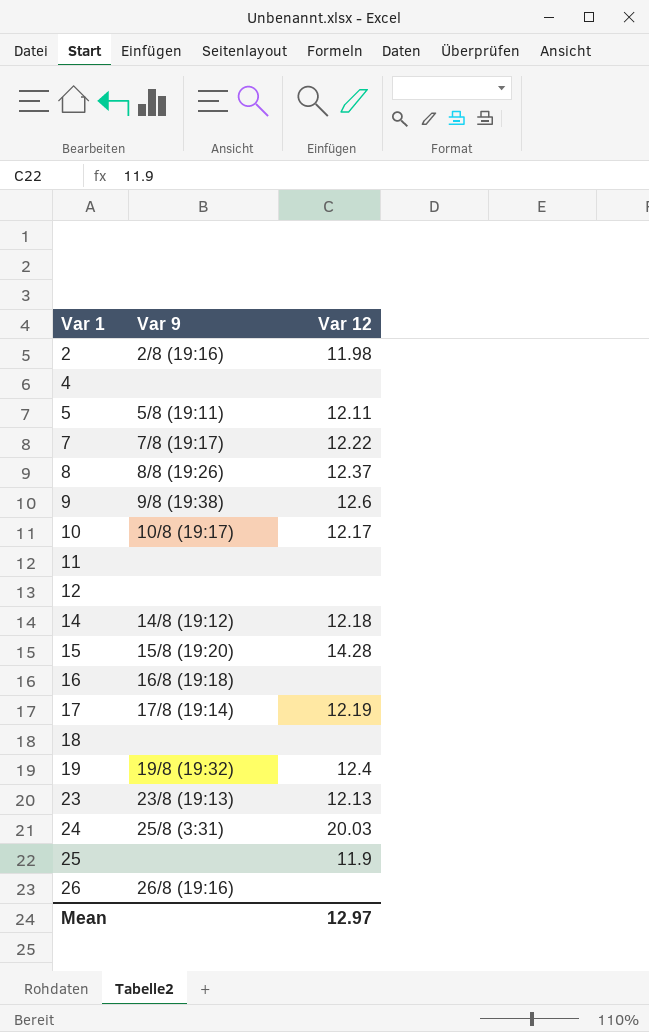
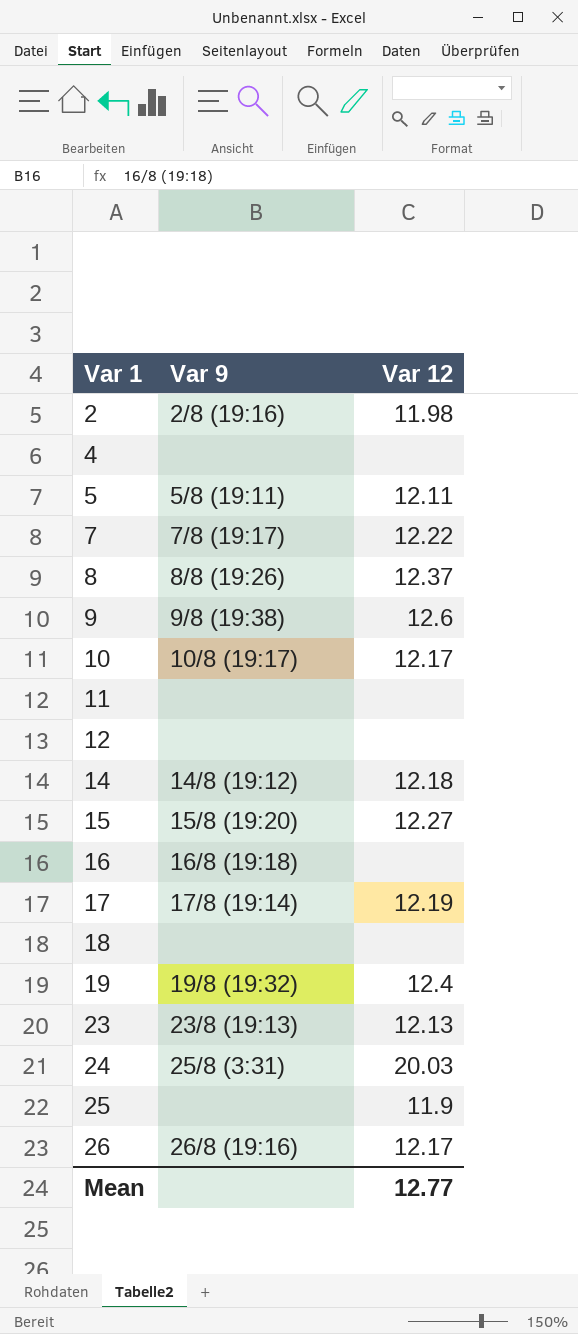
15 | Var 12: 14.28 -> 12.27
26 | Var 12: none -> 12.17
Mean | Var 12: 12.97 -> 12.77

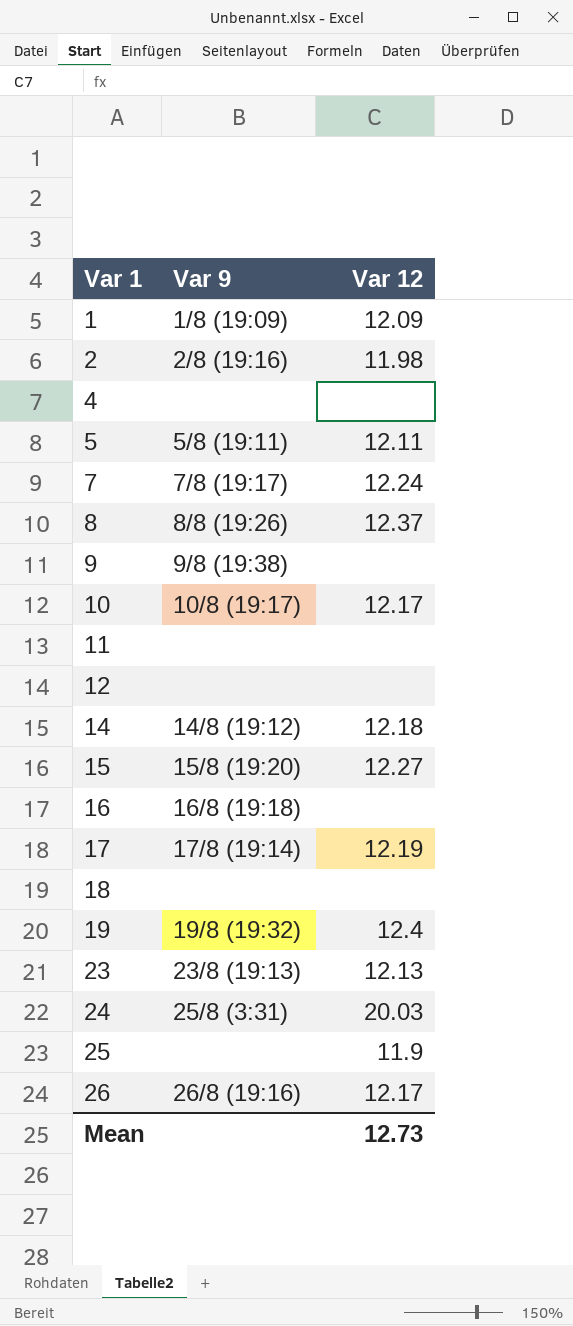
row 1: none -> 1/8 (19:09) | 12.09
7 | Var 12: 12.22 -> 12.24
9 | Var 12: 12.6 -> none
Mean | Var 12: 12.77 -> 12.73

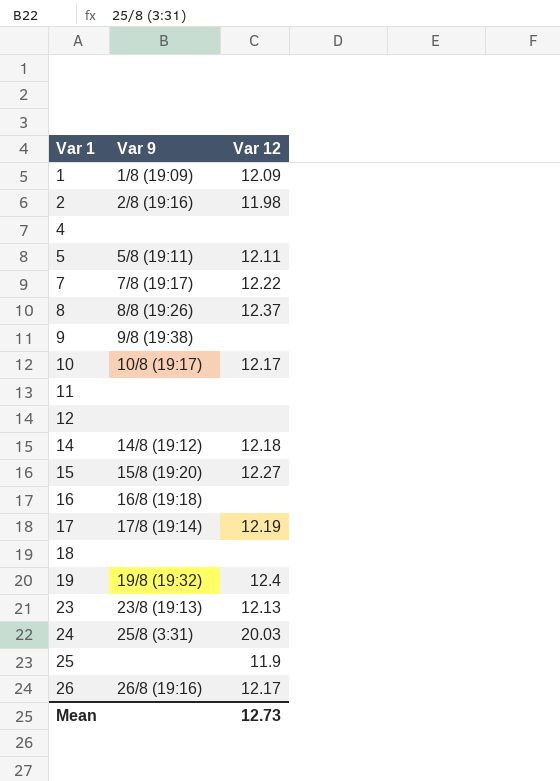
7 | Var 12: 12.24 -> 12.22

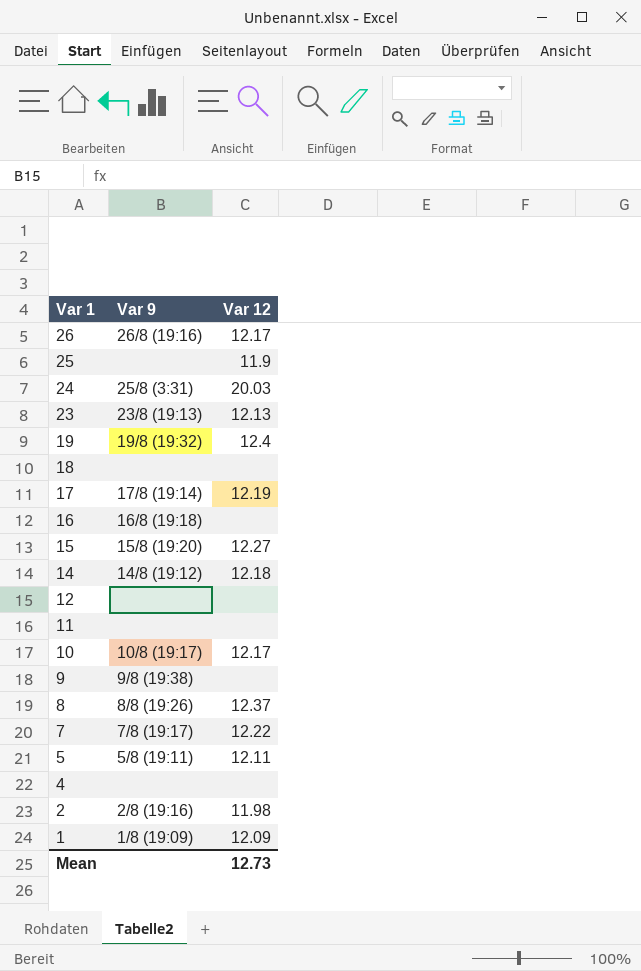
row order: Var 1 ascending -> Var 1 descending

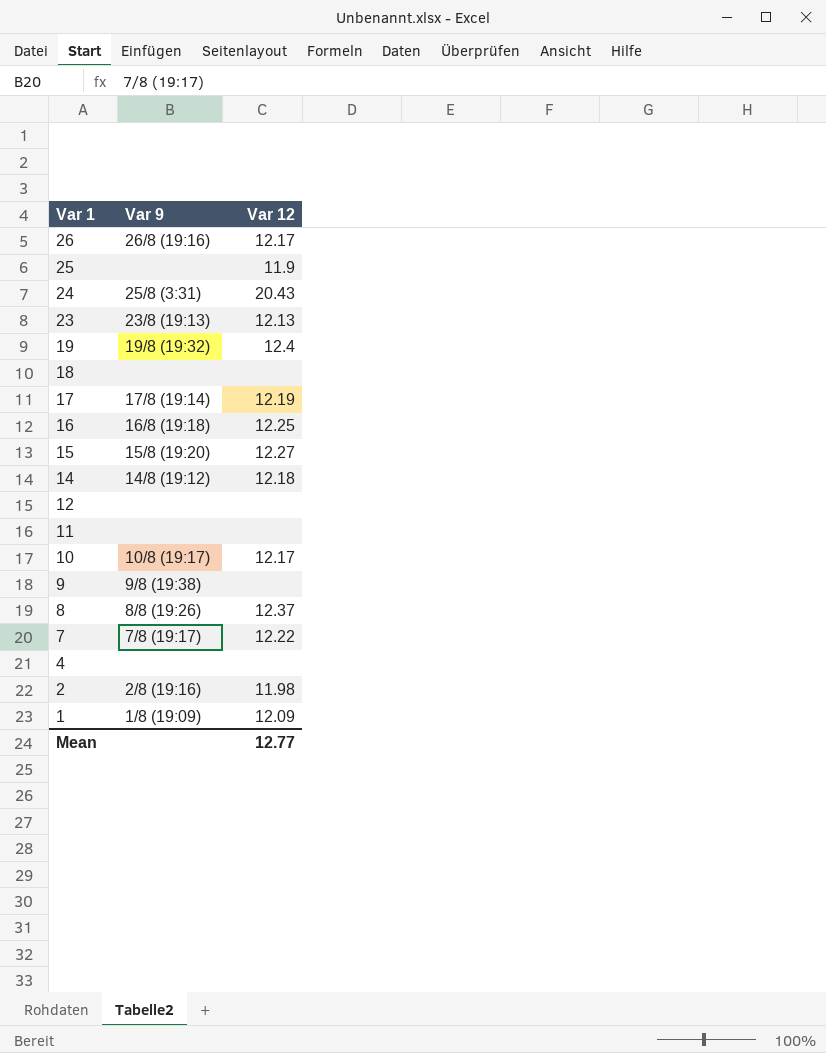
row 5: 5/8 (19:11) | 12.11 -> none
24 | Var 12: 20.03 -> 20.43
16 | Var 12: none -> 12.25
Mean | Var 12: 12.73 -> 12.77

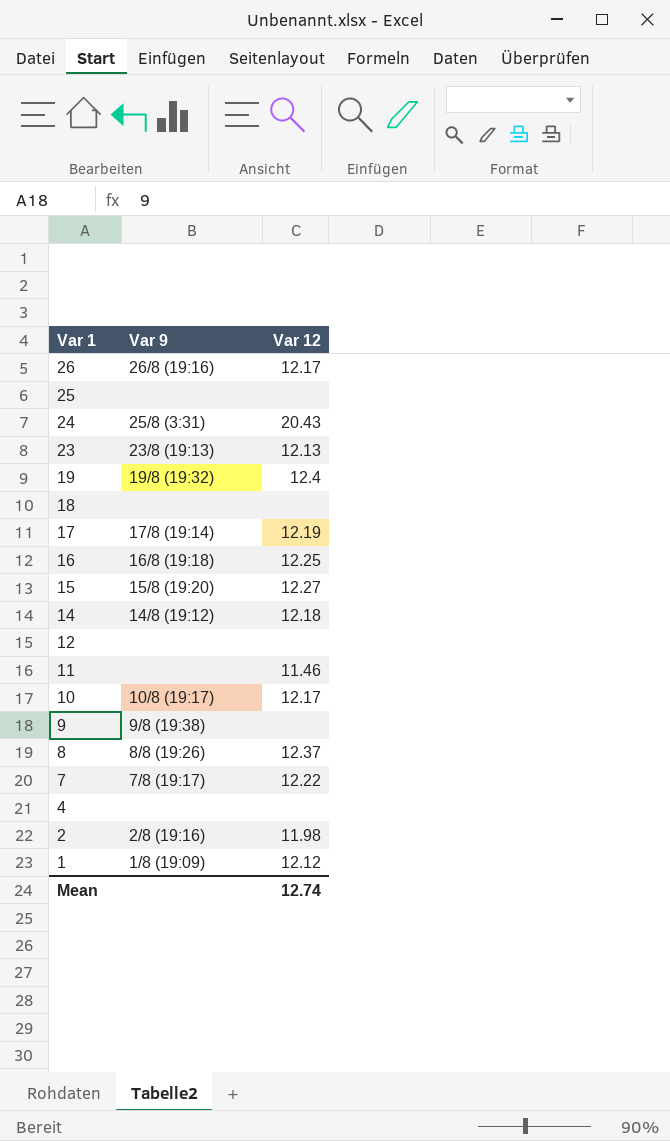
25 | Var 12: 11.9 -> none
11 | Var 12: none -> 11.46
1 | Var 12: 12.09 -> 12.12
Mean | Var 12: 12.77 -> 12.74

